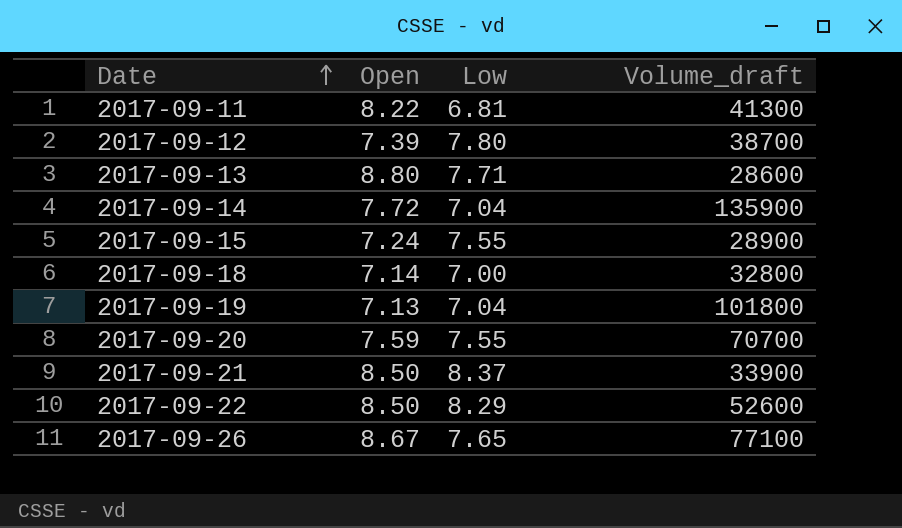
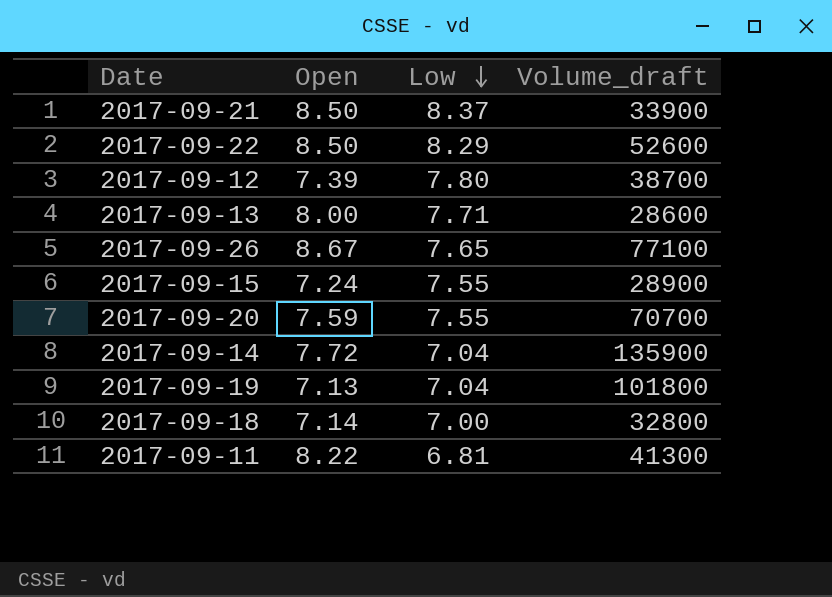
row order: Date ascending -> Low descending
2017-09-13 | Open: 8.80 -> 8.00

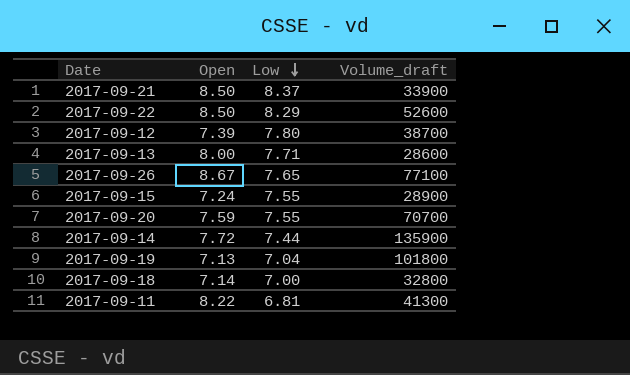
2017-09-14 | Low: 7.04 -> 7.44

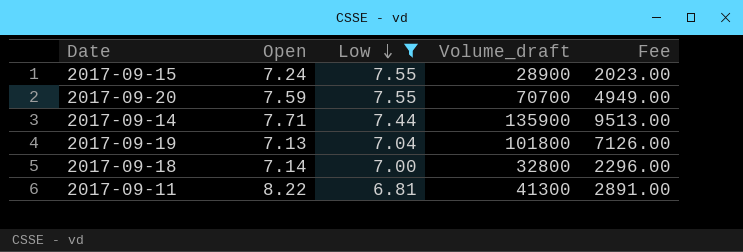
filter: none -> Low <= 7.55
column Fee | formula: none -> [Volume_draft] * 0.07
2017-09-14 | Open: 7.72 -> 7.71

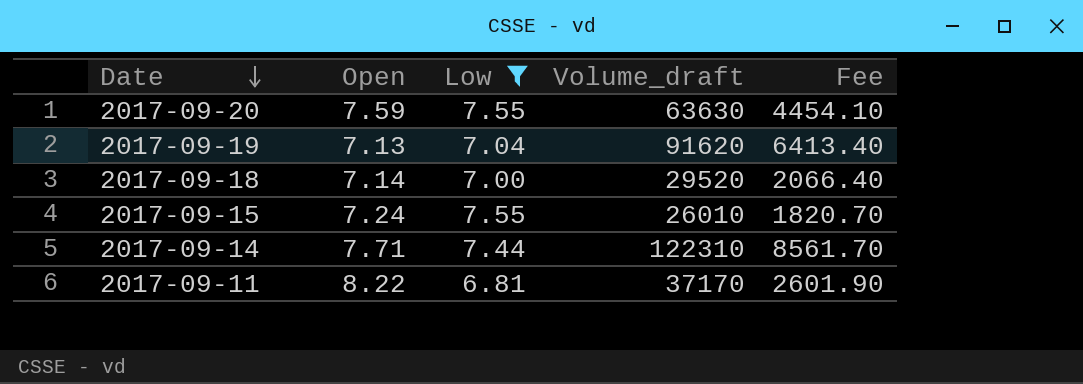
row order: Low descending -> Date descending
2017-09-20 | Volume_draft: 70700 -> 63630
2017-09-20 | Fee: 4949.00 -> 4454.10
2017-09-19 | Volume_draft: 101800 -> 91620
2017-09-19 | Fee: 7126.00 -> 6413.40
2017-09-18 | Volume_draft: 32800 -> 29520
2017-09-18 | Fee: 2296.00 -> 2066.40
2017-09-15 | Volume_draft: 28900 -> 26010
2017-09-15 | Fee: 2023.00 -> 1820.70
2017-09-14 | Volume_draft: 135900 -> 122310
2017-09-14 | Fee: 9513.00 -> 8561.70
2017-09-11 | Volume_draft: 41300 -> 37170
2017-09-11 | Fee: 2891.00 -> 2601.90

